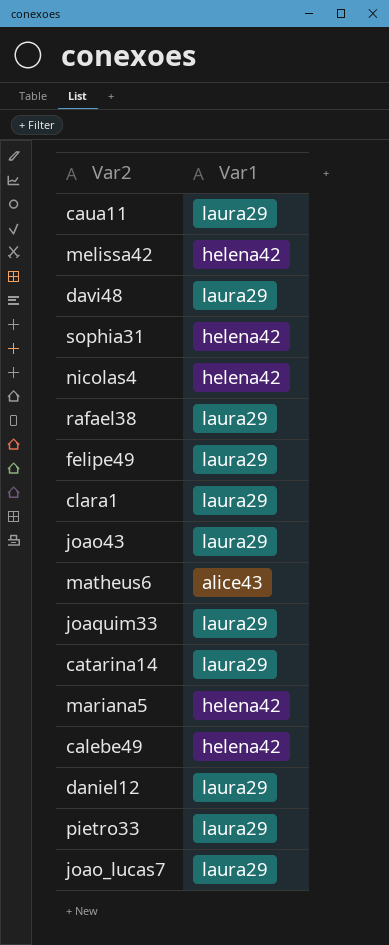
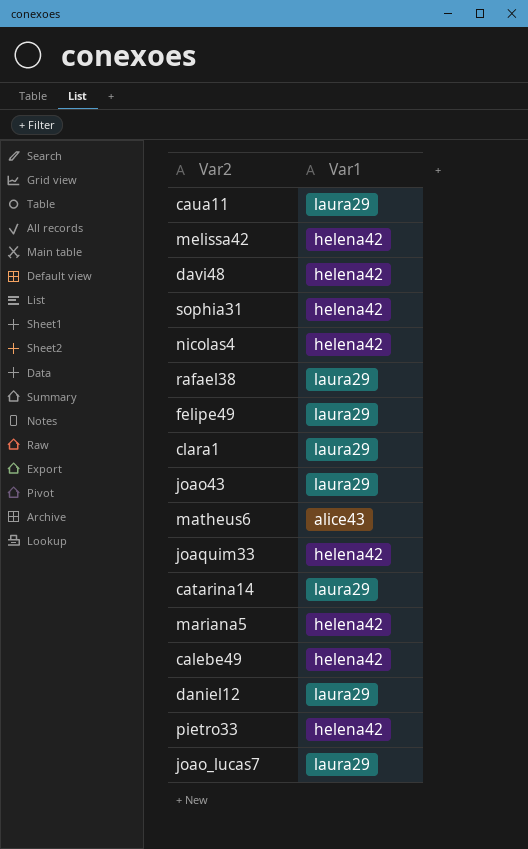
davi48 | Var1: laura29 -> helena42
joaquim33 | Var1: laura29 -> helena42
pietro33 | Var1: laura29 -> helena42

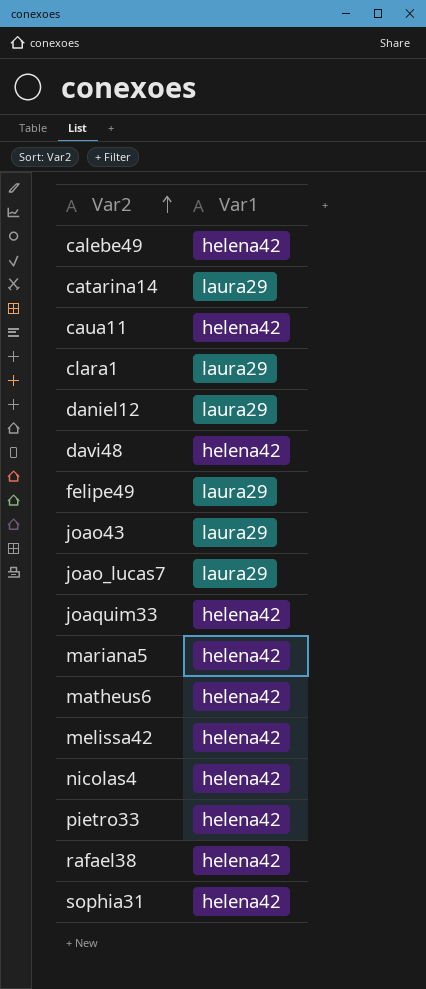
row order: none -> Var2 ascending
caua11 | Var1: laura29 -> helena42
matheus6 | Var1: alice43 -> helena42
rafael38 | Var1: laura29 -> helena42

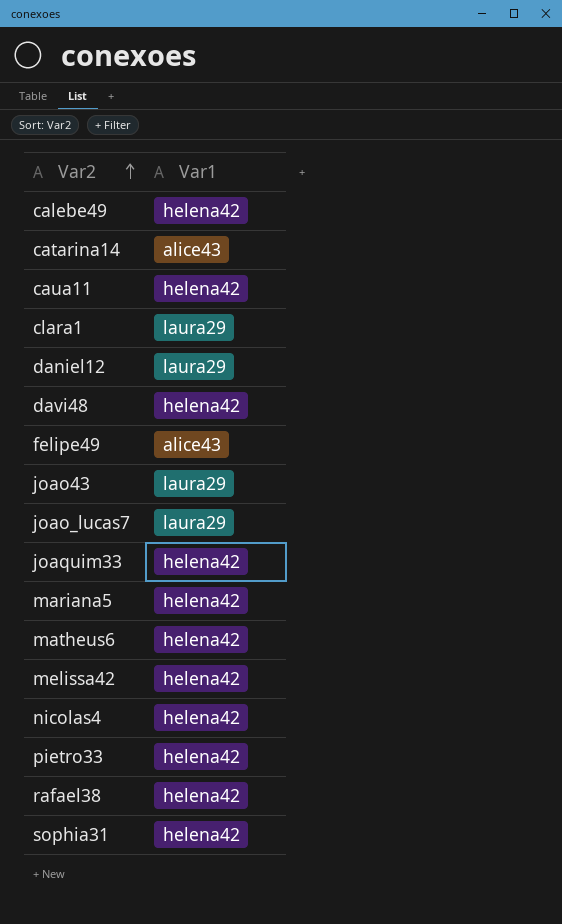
catarina14 | Var1: laura29 -> alice43
felipe49 | Var1: laura29 -> alice43

